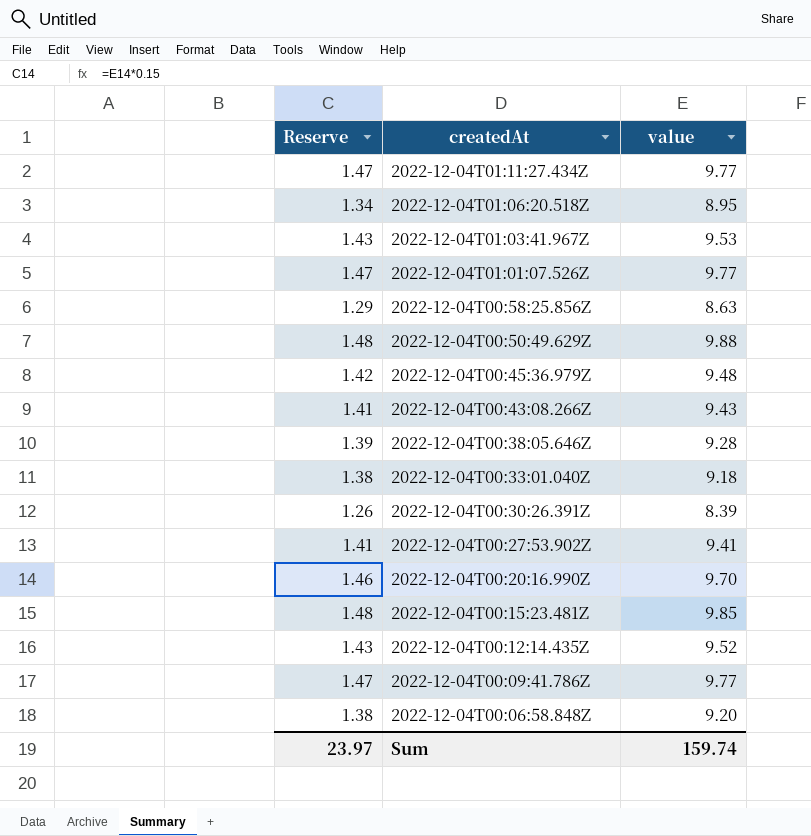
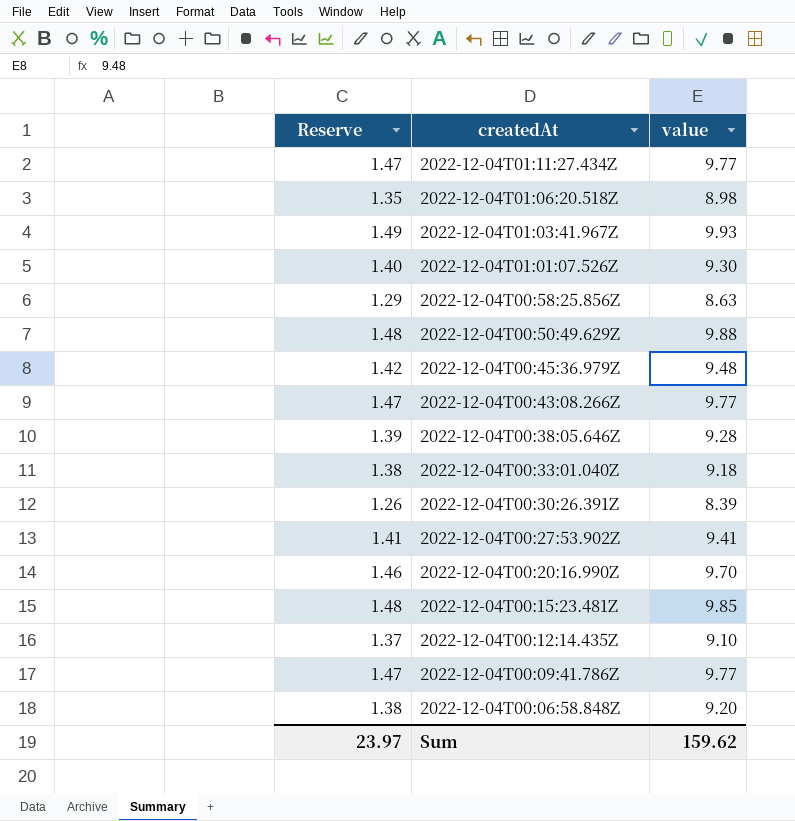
2022-12-04T01:06:20.518Z | Reserve: 1.34 -> 1.35
2022-12-04T01:06:20.518Z | value: 8.95 -> 8.98
2022-12-04T01:03:41.967Z | Reserve: 1.43 -> 1.49
2022-12-04T01:03:41.967Z | value: 9.53 -> 9.93
2022-12-04T01:01:07.526Z | Reserve: 1.47 -> 1.40
2022-12-04T01:01:07.526Z | value: 9.77 -> 9.30
2022-12-04T00:43:08.266Z | Reserve: 1.41 -> 1.47
2022-12-04T00:43:08.266Z | value: 9.43 -> 9.77
2022-12-04T00:12:14.435Z | Reserve: 1.43 -> 1.37
2022-12-04T00:12:14.435Z | value: 9.52 -> 9.10
Sum | value: 159.74 -> 159.62

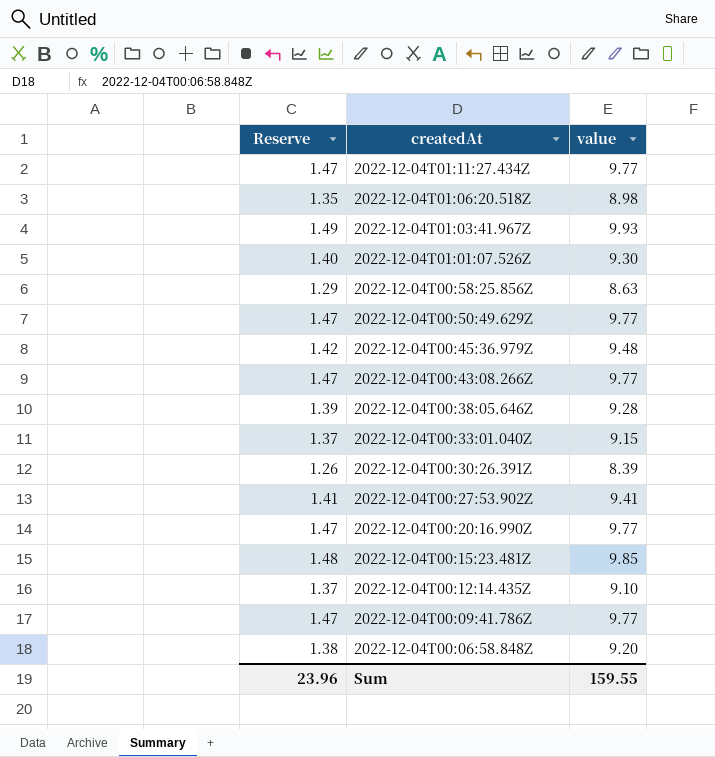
2022-12-04T00:50:49.629Z | Reserve: 1.48 -> 1.47
2022-12-04T00:50:49.629Z | value: 9.88 -> 9.77
2022-12-04T00:33:01.040Z | Reserve: 1.38 -> 1.37
2022-12-04T00:33:01.040Z | value: 9.18 -> 9.15
2022-12-04T00:20:16.990Z | Reserve: 1.46 -> 1.47
2022-12-04T00:20:16.990Z | value: 9.70 -> 9.77
Sum | Reserve: 23.97 -> 23.96
Sum | value: 159.62 -> 159.55

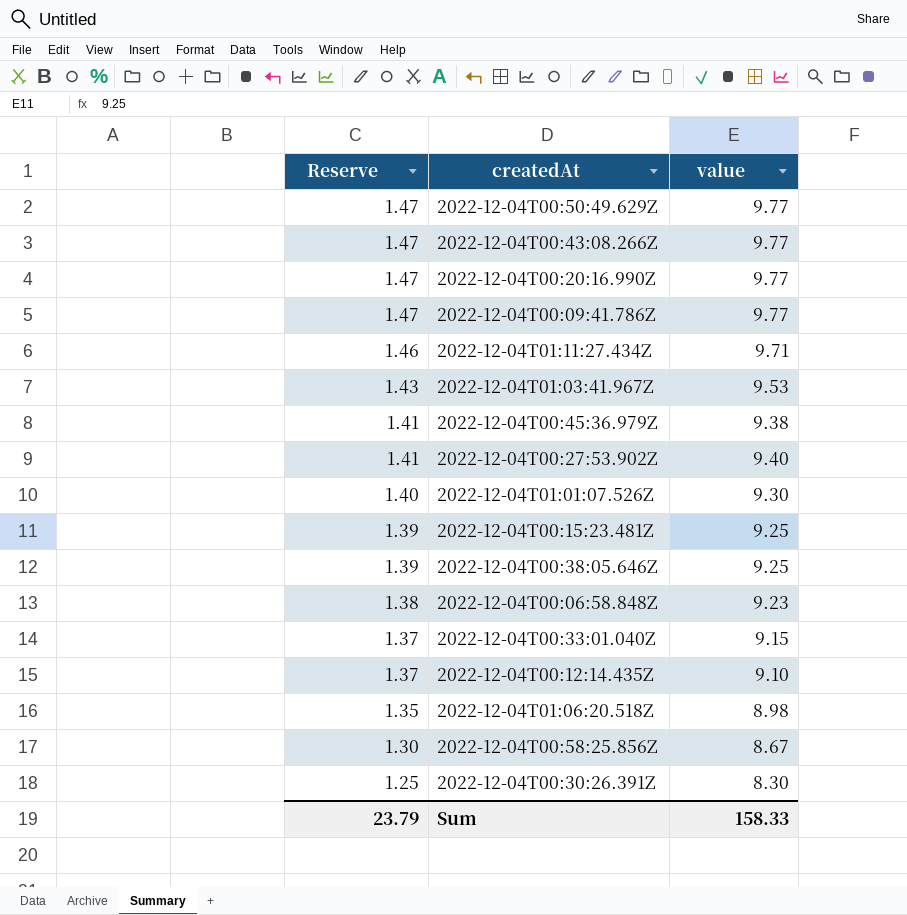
row order: createdAt descending -> Reserve descending
2022-12-04T01:11:27.434Z | Reserve: 1.47 -> 1.46
2022-12-04T01:11:27.434Z | value: 9.77 -> 9.71
2022-12-04T01:03:41.967Z | Reserve: 1.49 -> 1.43
2022-12-04T01:03:41.967Z | value: 9.93 -> 9.53
2022-12-04T00:45:36.979Z | Reserve: 1.42 -> 1.41
2022-12-04T00:45:36.979Z | value: 9.48 -> 9.38
2022-12-04T00:27:53.902Z | value: 9.41 -> 9.40
2022-12-04T00:15:23.481Z | Reserve: 1.48 -> 1.39
2022-12-04T00:15:23.481Z | value: 9.85 -> 9.25
2022-12-04T00:38:05.646Z | value: 9.28 -> 9.25
2022-12-04T00:06:58.848Z | value: 9.20 -> 9.23
2022-12-04T00:58:25.856Z | Reserve: 1.29 -> 1.30
2022-12-04T00:58:25.856Z | value: 8.63 -> 8.67
2022-12-04T00:30:26.391Z | Reserve: 1.26 -> 1.25
2022-12-04T00:30:26.391Z | value: 8.39 -> 8.30
Sum | Reserve: 23.96 -> 23.79
Sum | value: 159.55 -> 158.33

